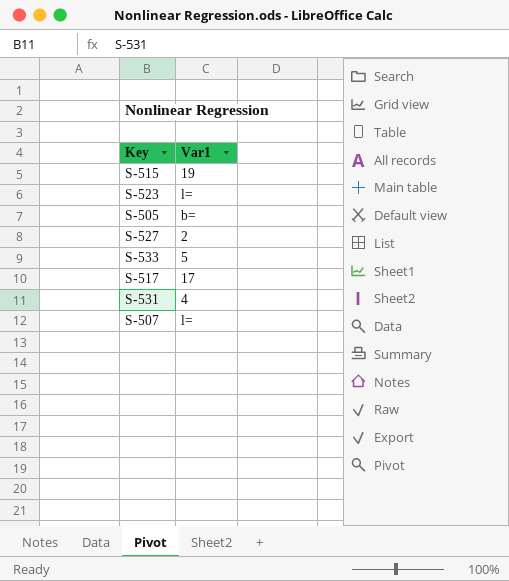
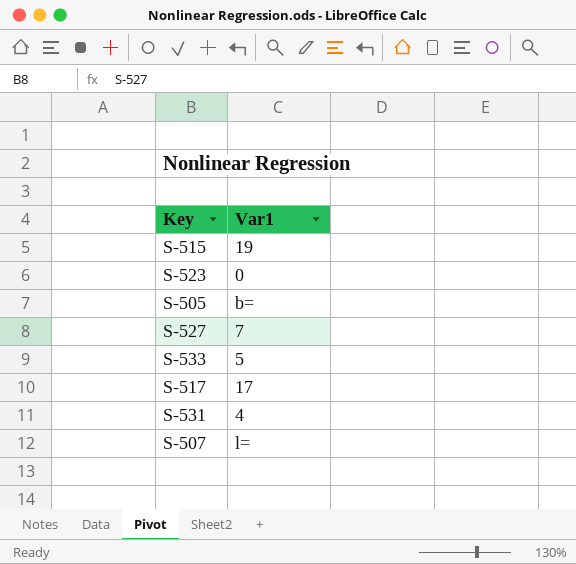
S-523 | Var1: l= -> 0
S-527 | Var1: 2 -> 7

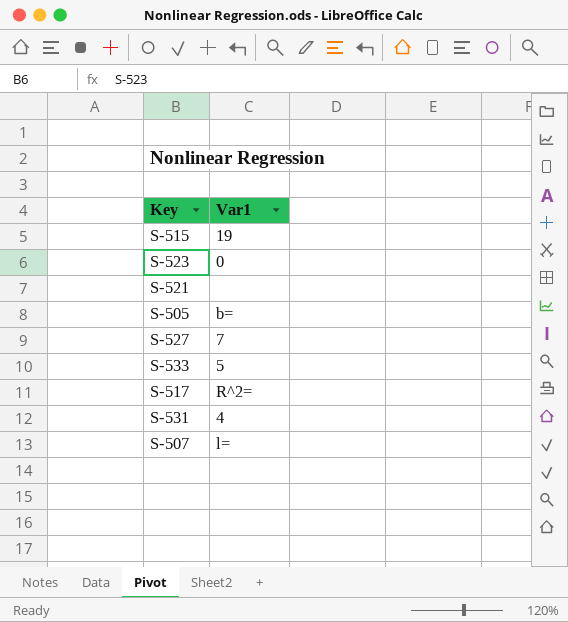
row S-521: none -> none
S-517 | Var1: 17 -> R^2=

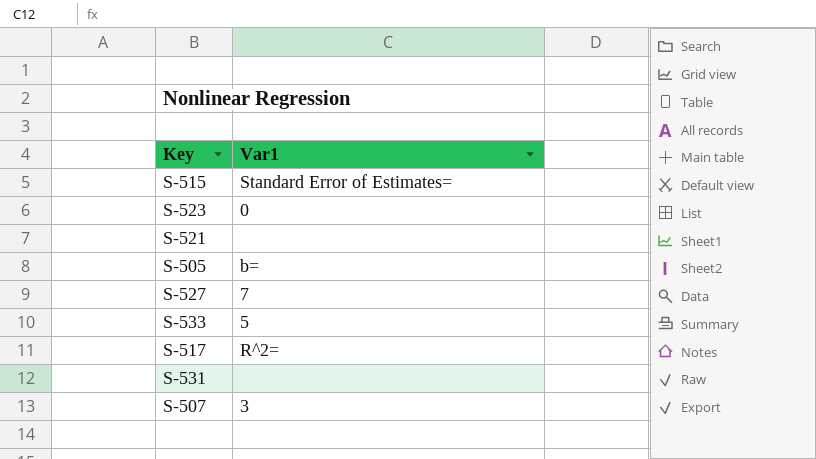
S-515 | Var1: 19 -> Standard Error of Estimates=
S-531 | Var1: 4 -> none
S-507 | Var1: l= -> 3

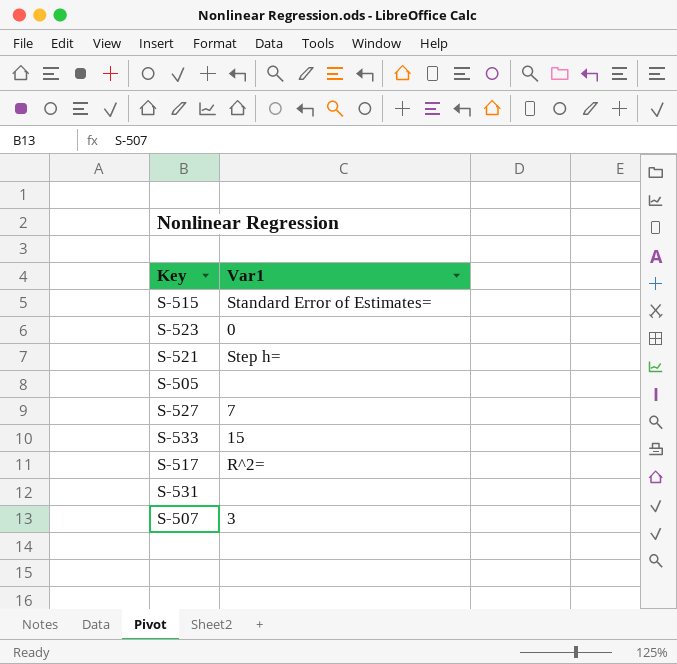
S-521 | Var1: none -> Step h=
S-505 | Var1: b= -> none
S-533 | Var1: 5 -> 15

